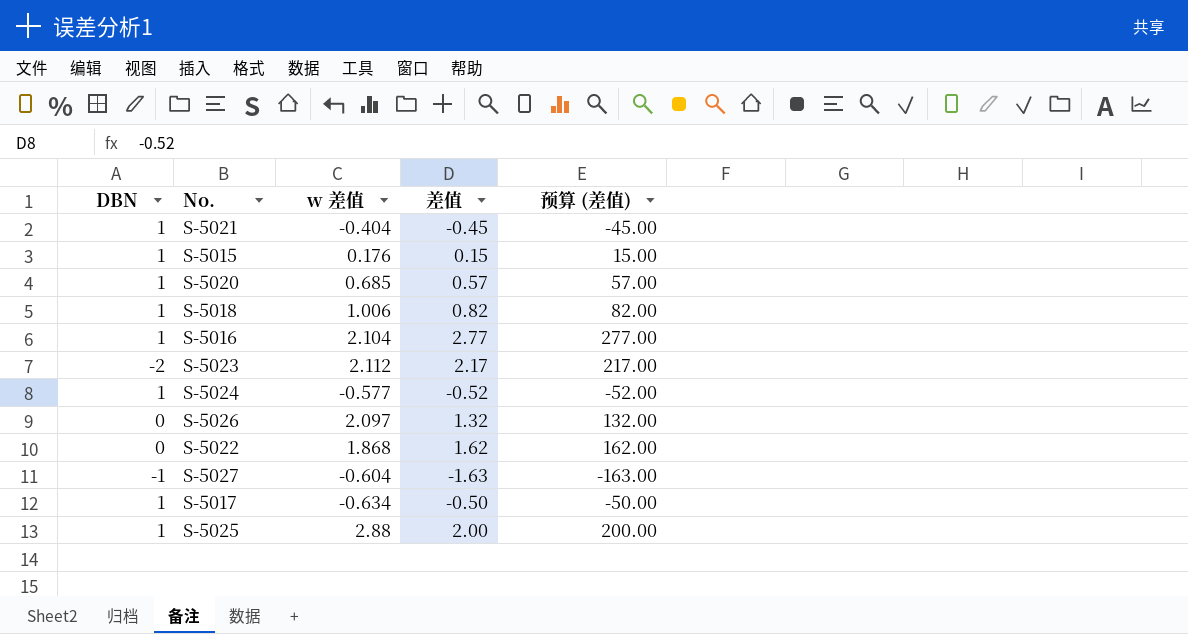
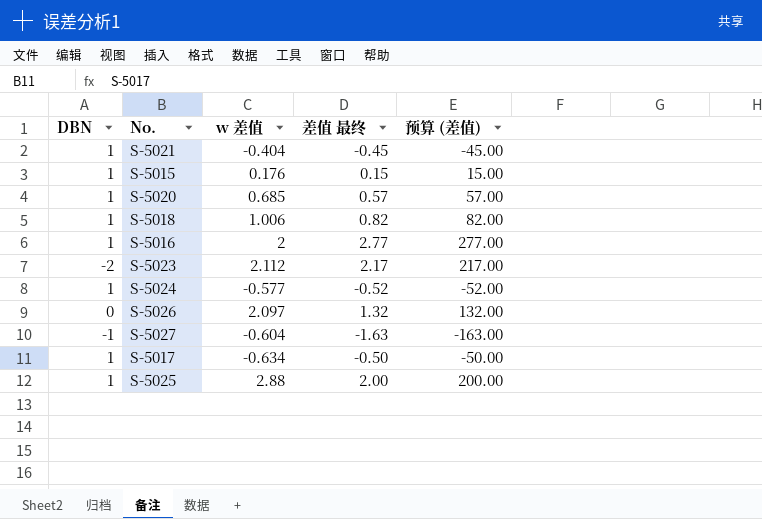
column name: 差值 -> 差值 最终
row S-5022: 0 | 1.868 | 1.62 | 162.00 -> none
S-5016 | w 差值: 2.104 -> 2

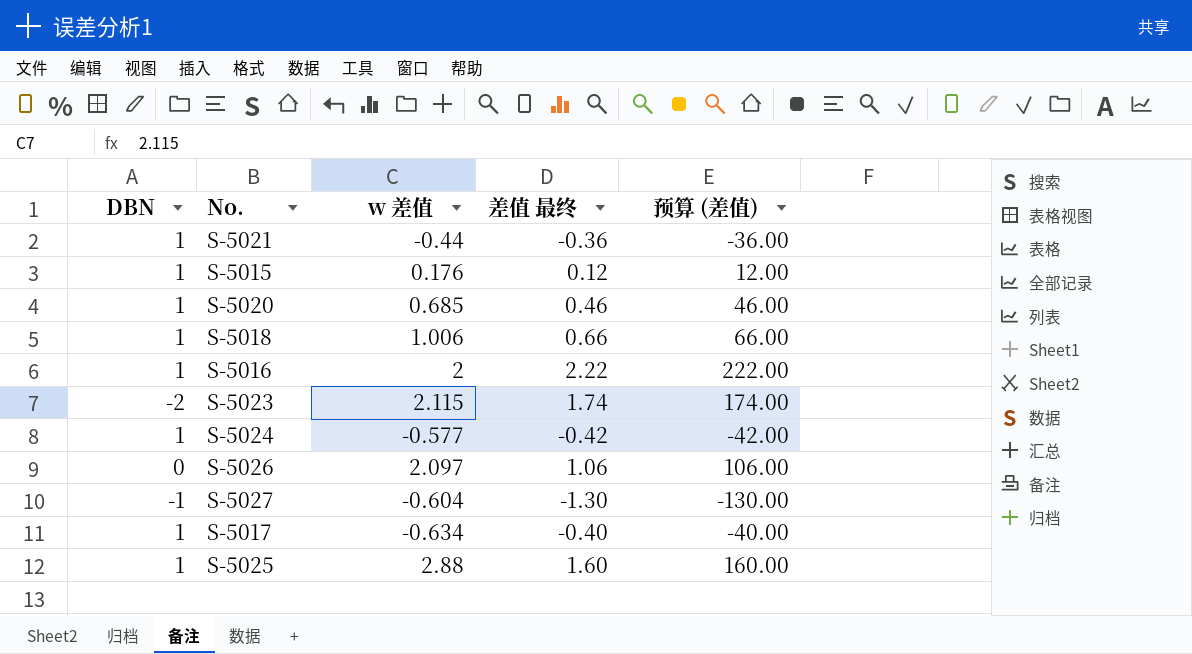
S-5021 | w 差值: -0.404 -> -0.44
S-5021 | 差值 最终: -0.45 -> -0.36
S-5021 | 预算 (差值): -45.00 -> -36.00
S-5015 | 差值 最终: 0.15 -> 0.12
S-5015 | 预算 (差值): 15.00 -> 12.00
S-5020 | 差值 最终: 0.57 -> 0.46
S-5020 | 预算 (差值): 57.00 -> 46.00
S-5018 | 差值 最终: 0.82 -> 0.66
S-5018 | 预算 (差值): 82.00 -> 66.00
S-5016 | 差值 最终: 2.77 -> 2.22
S-5016 | 预算 (差值): 277.00 -> 222.00
S-5023 | w 差值: 2.112 -> 2.115
S-5023 | 差值 最终: 2.17 -> 1.74
S-5023 | 预算 (差值): 217.00 -> 174.00
S-5024 | 差值 最终: -0.52 -> -0.42
S-5024 | 预算 (差值): -52.00 -> -42.00
S-5026 | 差值 最终: 1.32 -> 1.06
S-5026 | 预算 (差值): 132.00 -> 106.00
S-5027 | 差值 最终: -1.63 -> -1.30
S-5027 | 预算 (差值): -163.00 -> -130.00
S-5017 | 差值 最终: -0.50 -> -0.40
S-5017 | 预算 (差值): -50.00 -> -40.00
S-5025 | 差值 最终: 2.00 -> 1.60
S-5025 | 预算 (差值): 200.00 -> 160.00

